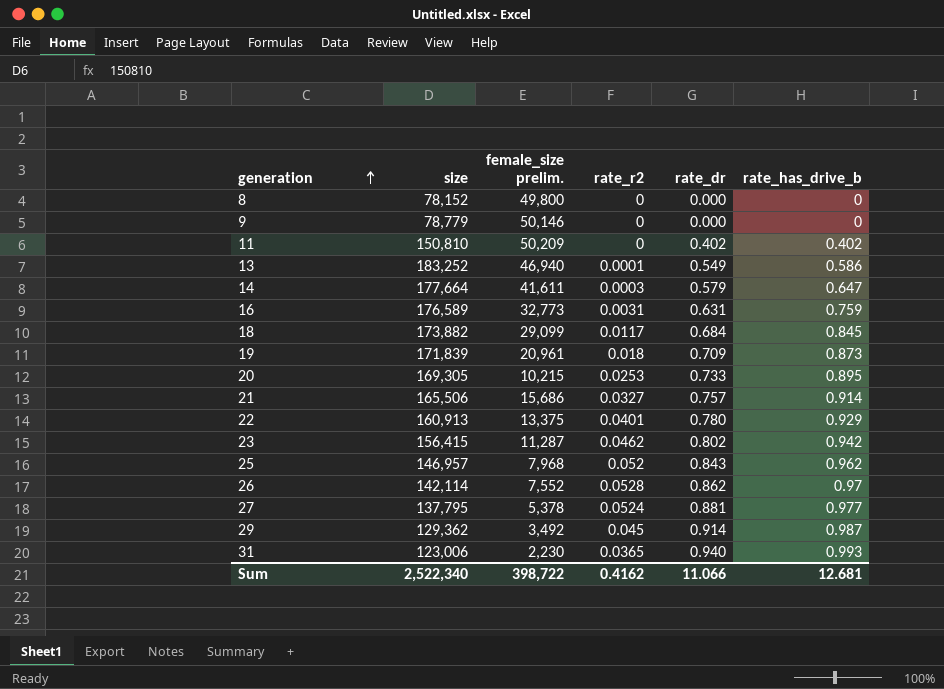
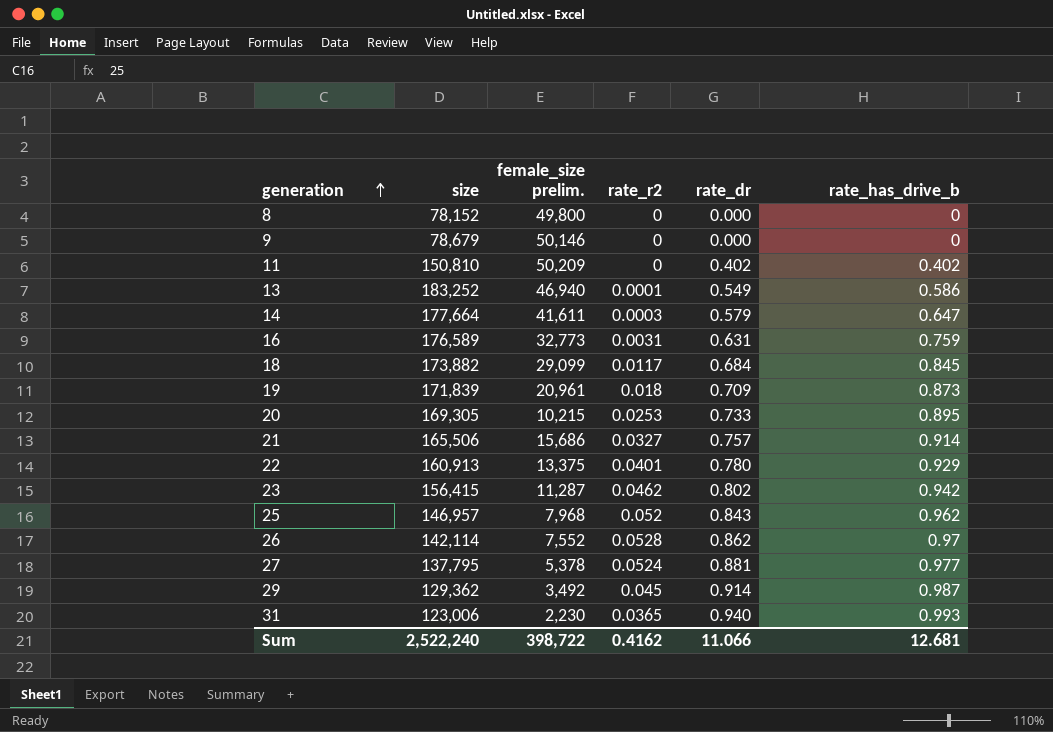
9 | size: 78,779 -> 78,679
Sum | size: 2,522,340 -> 2,522,240

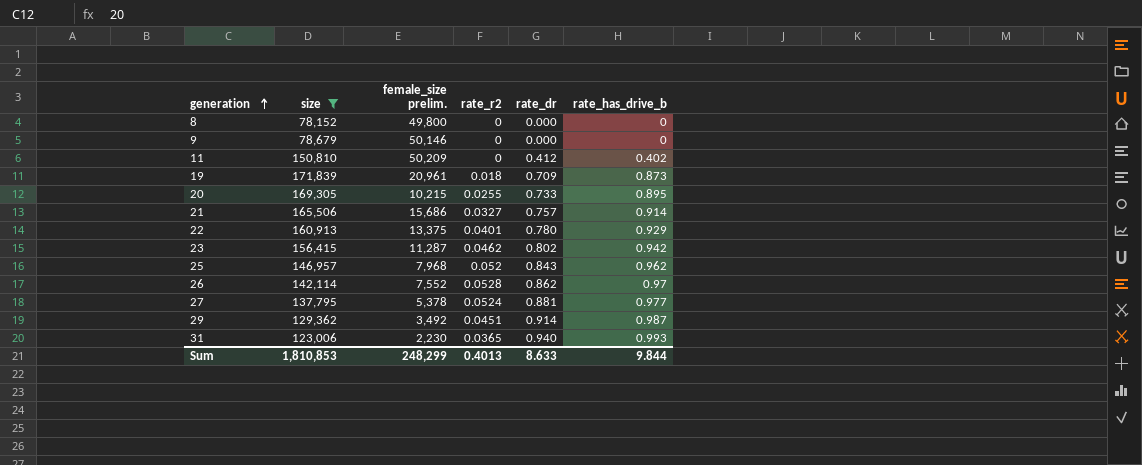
filter: none -> size <= 171,839
11 | rate_dr: 0.402 -> 0.412
20 | rate_r2: 0.0253 -> 0.0255
29 | rate_r2: 0.045 -> 0.0451
Sum | size: 2,522,240 -> 1,810,853
Sum | female_size prelim.: 398,722 -> 248,299
Sum | rate_r2: 0.4162 -> 0.4013
Sum | rate_dr: 11.066 -> 8.633
Sum | rate_has_drive_b: 12.681 -> 9.844

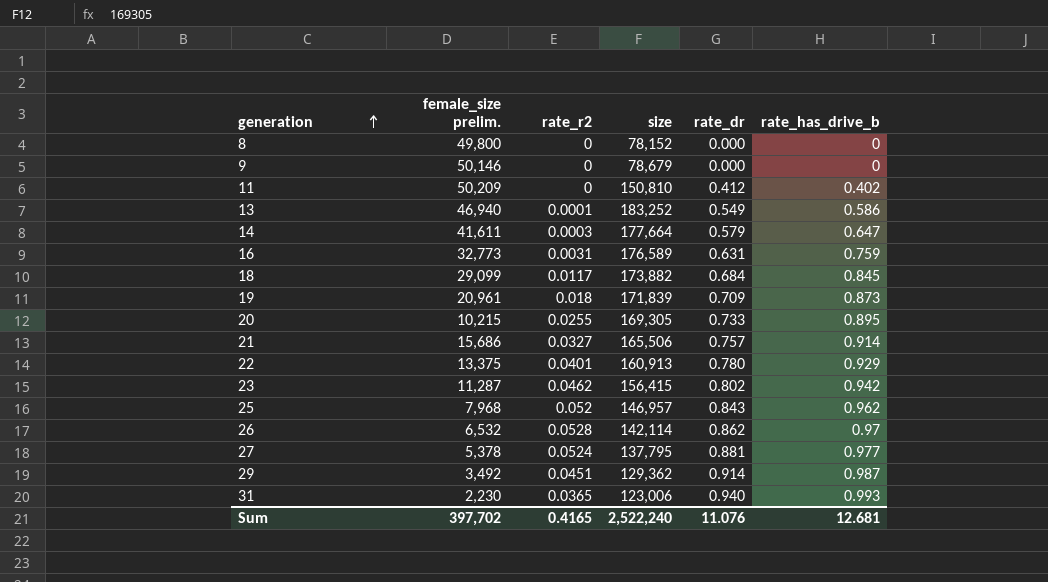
filter: size <= 171,839 -> none
column size | position: 2 -> 4
26 | female_size prelim.: 7,552 -> 6,532
Sum | female_size prelim.: 248,299 -> 397,702
Sum | rate_r2: 0.4013 -> 0.4165
Sum | size: 1,810,853 -> 2,522,240
Sum | rate_dr: 8.633 -> 11.076
Sum | rate_has_drive_b: 9.844 -> 12.681

